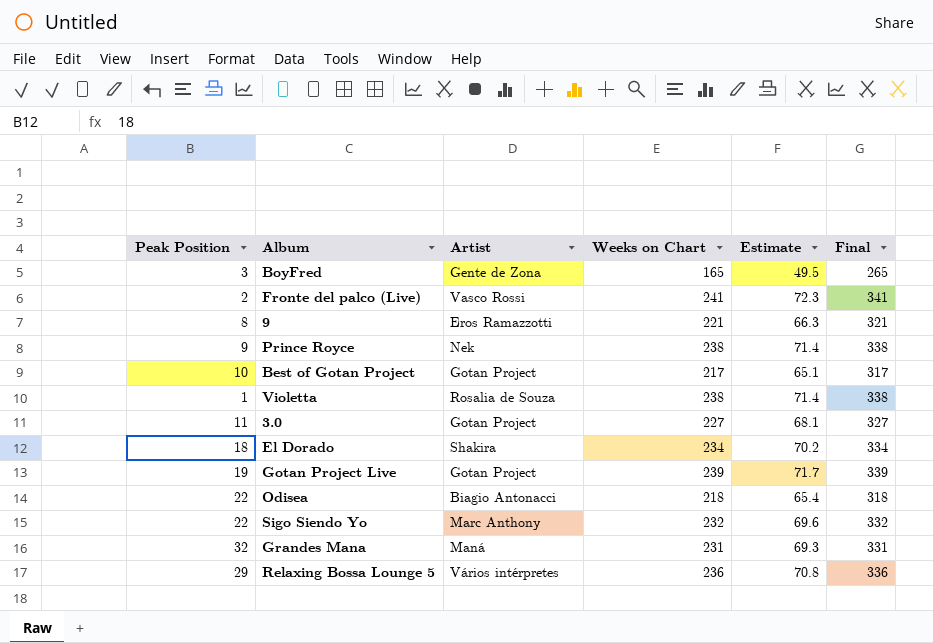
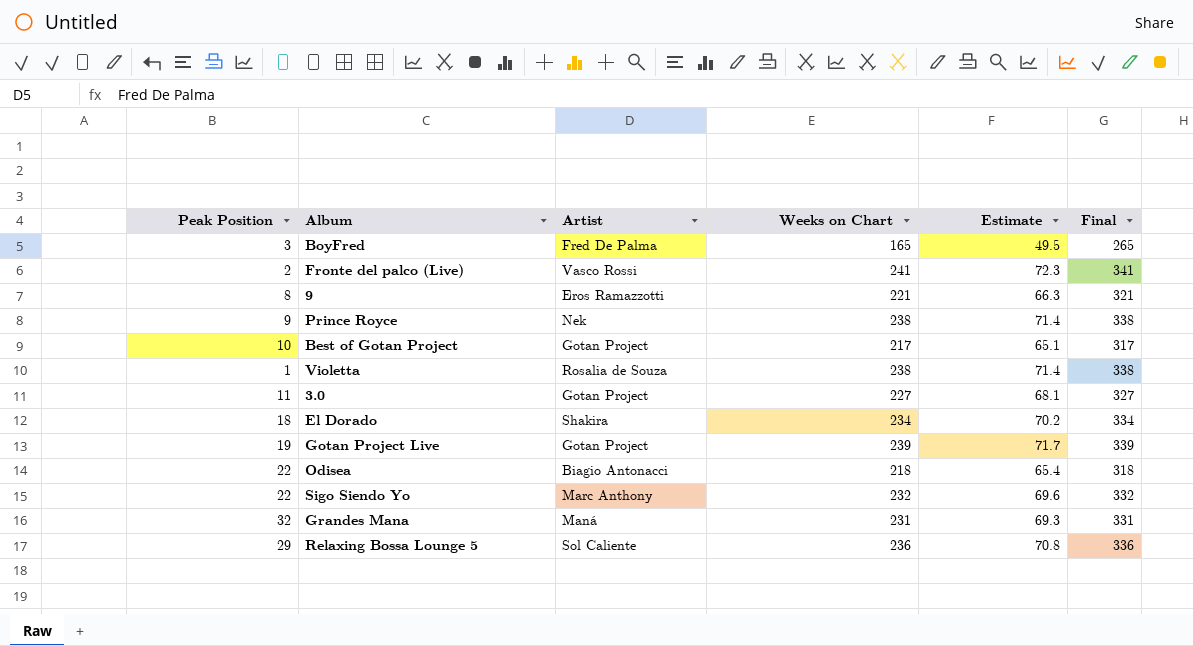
BoyFred | Artist: Gente de Zona -> Fred De Palma
Relaxing Bossa Lounge 5 | Artist: Vários intérpretes -> Sol Caliente

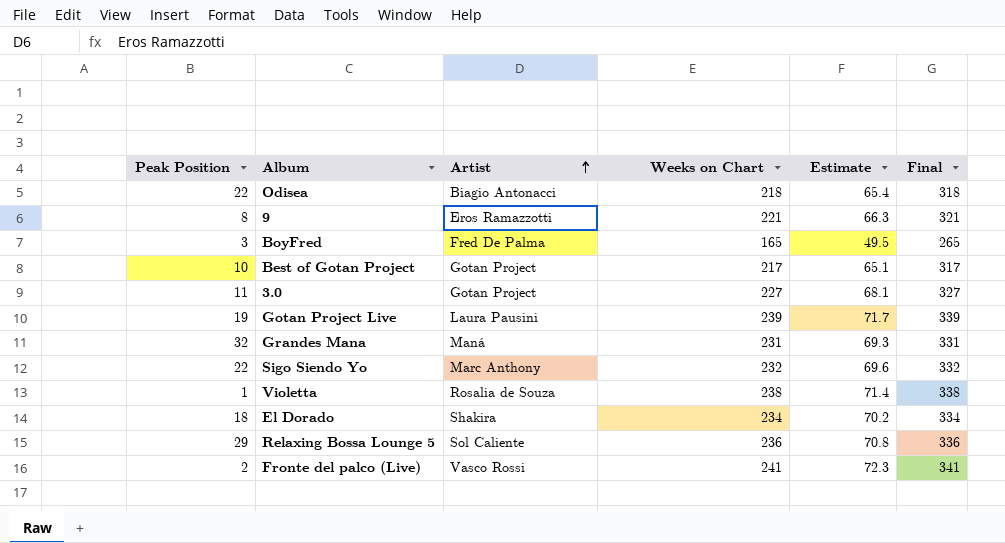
row order: none -> Artist ascending
row Prince Royce: 9 | Nek | 238 | 71.4 | 338 -> none
Gotan Project Live | Artist: Gotan Project -> Laura Pausini

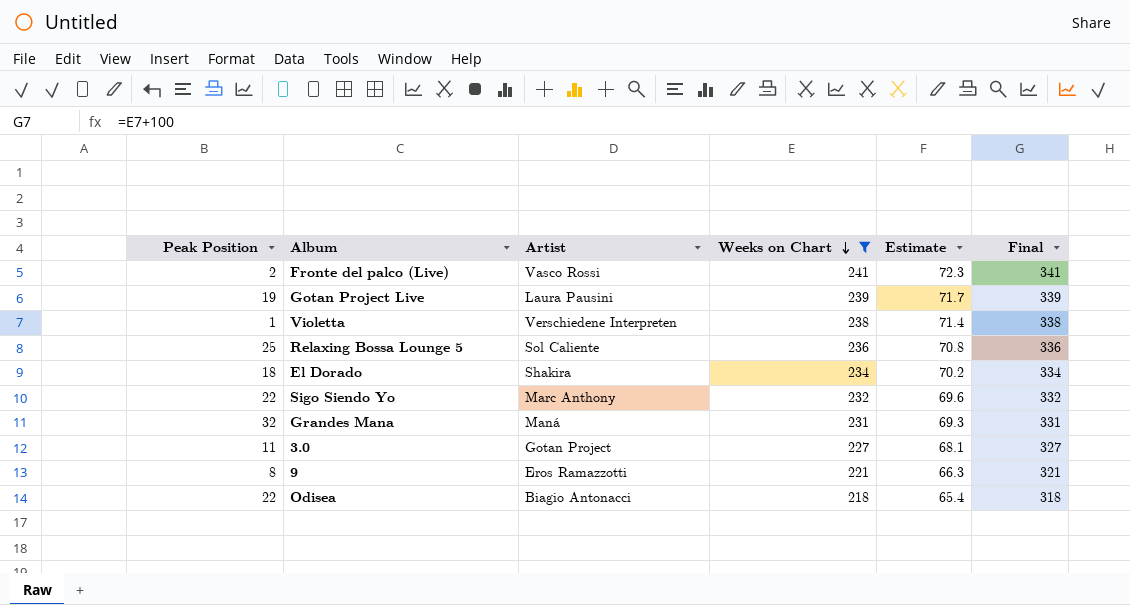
filter: none -> Weeks on Chart >= 218
row order: Artist ascending -> Weeks on Chart descending
Violetta | Artist: Rosalia de Souza -> Verschiedene Interpreten
Relaxing Bossa Lounge 5 | Peak Position: 29 -> 25

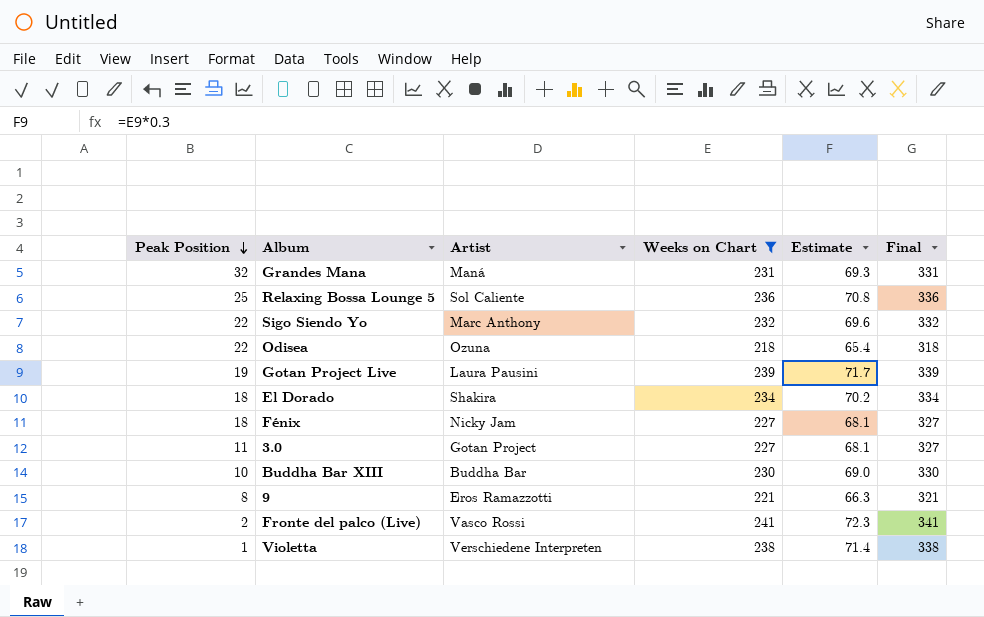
row order: Weeks on Chart descending -> Peak Position descending
Odisea | Artist: Biagio Antonacci -> Ozuna
row Fénix: none -> 18 | Nicky Jam | 227 | 68.1 | 327
row Buddha Bar XIII: none -> 10 | Buddha Bar | 230 | 69.0 | 330

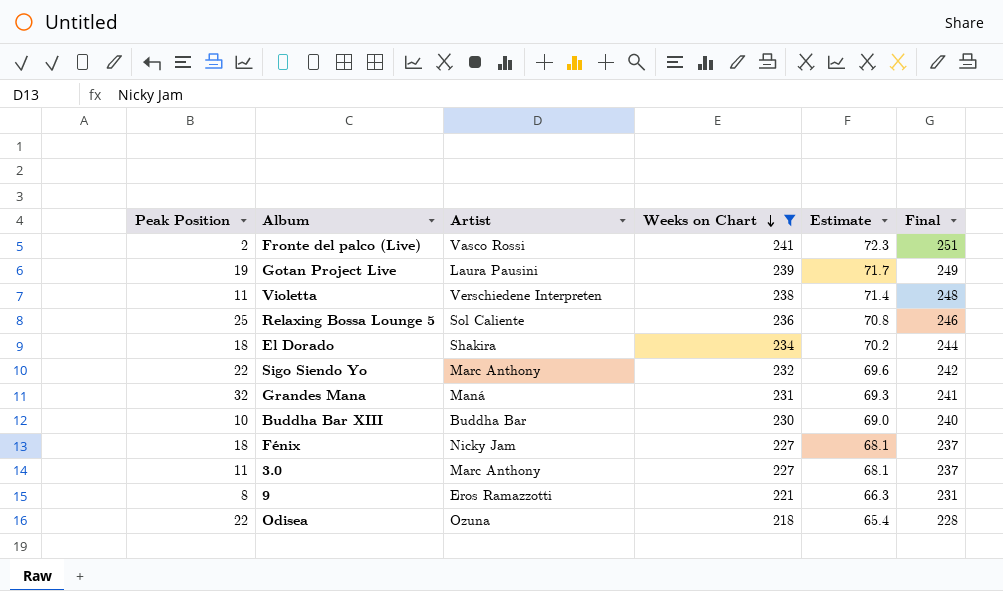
row order: Peak Position descending -> Weeks on Chart descending
column Final | formula: [Weeks on Chart] + 100 -> [Weeks on Chart] + 10
Violetta | Peak Position: 1 -> 11
3.0 | Artist: Gotan Project -> Marc Anthony

